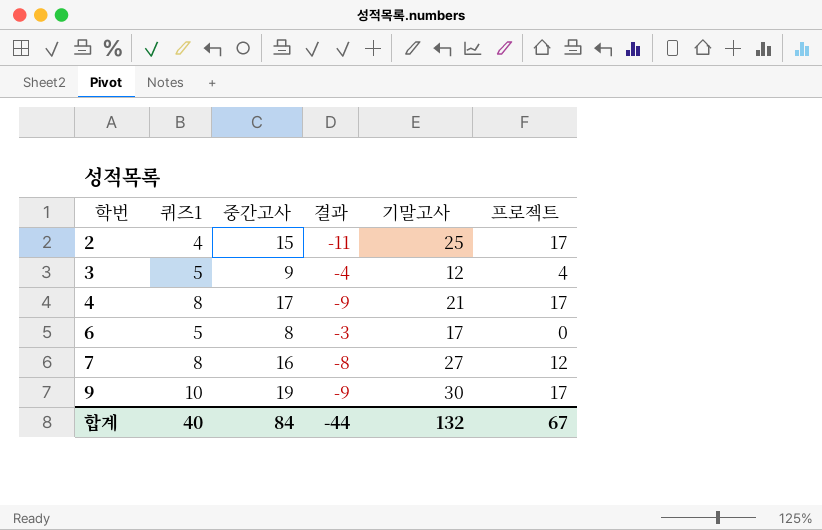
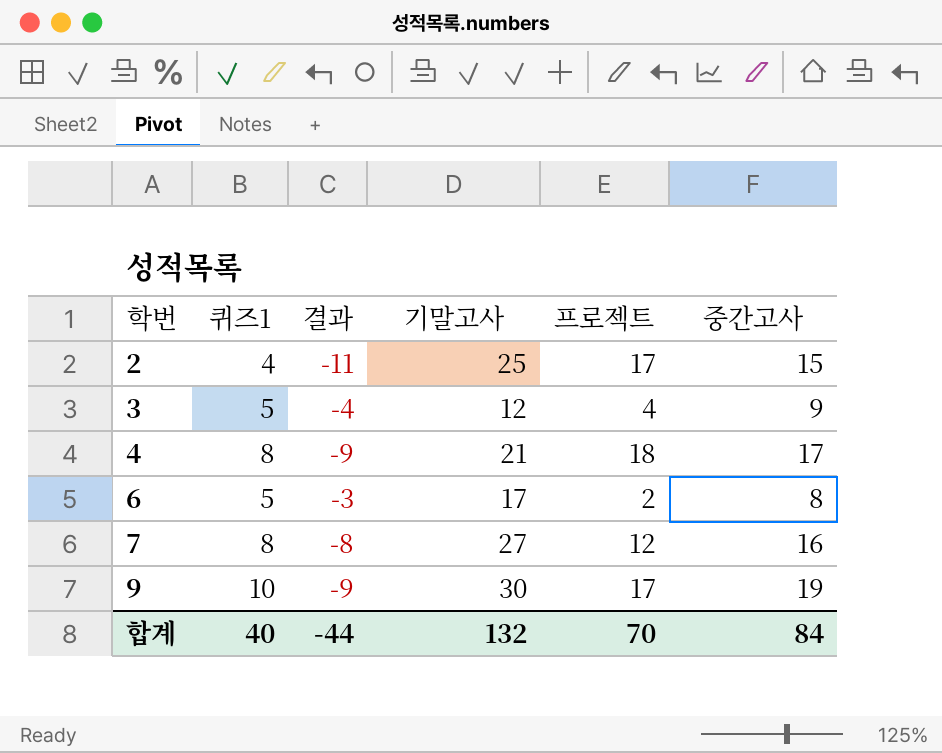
column 중간고사 | position: 3 -> 6
4 | 프로젝트: 17 -> 18
6 | 프로젝트: 0 -> 2
합계 | 프로젝트: 67 -> 70

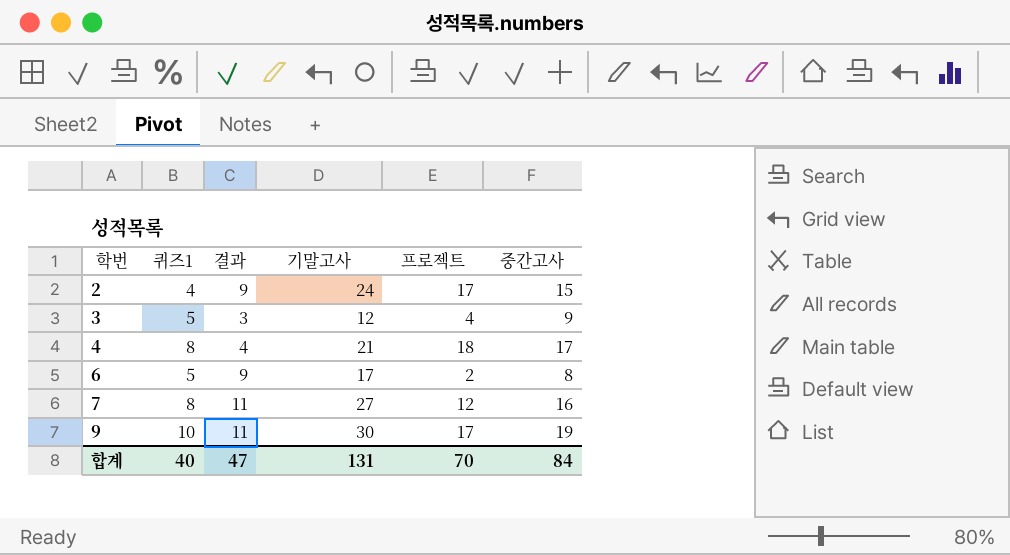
column 결과 | formula: [퀴즈1] - [중간고사] -> [기말고사] - [중간고사]
2 | 기말고사: 25 -> 24
합계 | 결과: -44 -> 47
합계 | 기말고사: 132 -> 131

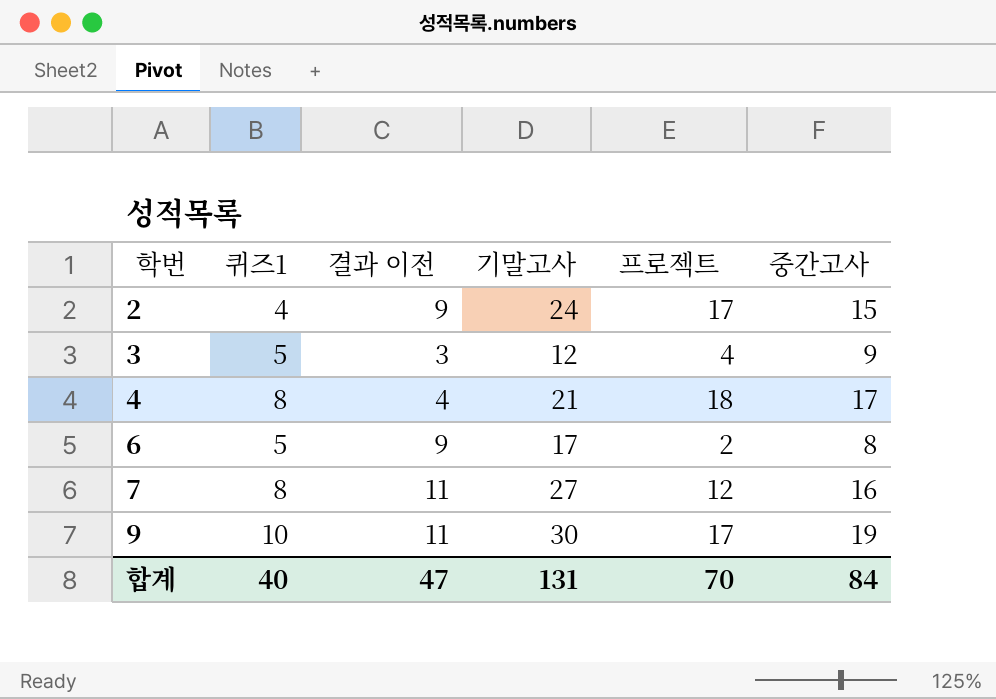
column name: 결과 -> 결과 이전

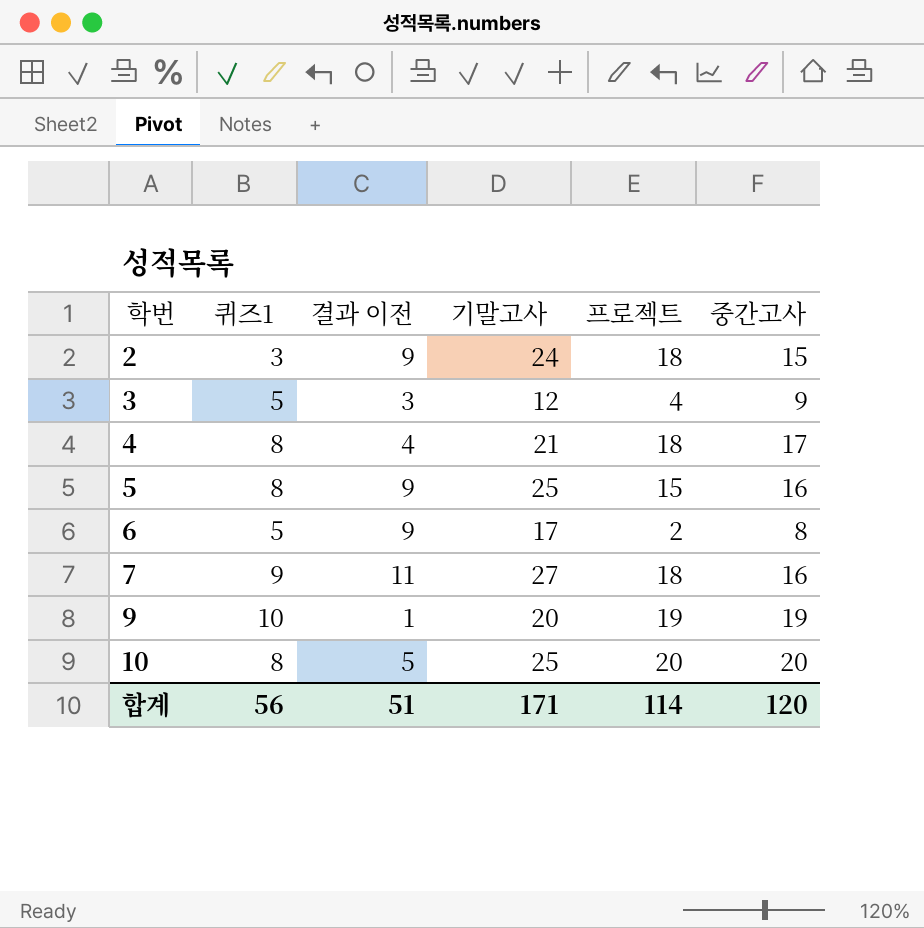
2 | 퀴즈1: 4 -> 3
2 | 프로젝트: 17 -> 18
row 5: none -> 8 | 9 | 25 | 15 | 16
7 | 퀴즈1: 8 -> 9
7 | 프로젝트: 12 -> 18
9 | 결과 이전: 11 -> 1
9 | 기말고사: 30 -> 20
9 | 프로젝트: 17 -> 19
row 10: none -> 8 | 5 | 25 | 20 | 20
합계 | 퀴즈1: 40 -> 56
합계 | 결과 이전: 47 -> 51
합계 | 기말고사: 131 -> 171
합계 | 프로젝트: 70 -> 114
합계 | 중간고사: 84 -> 120

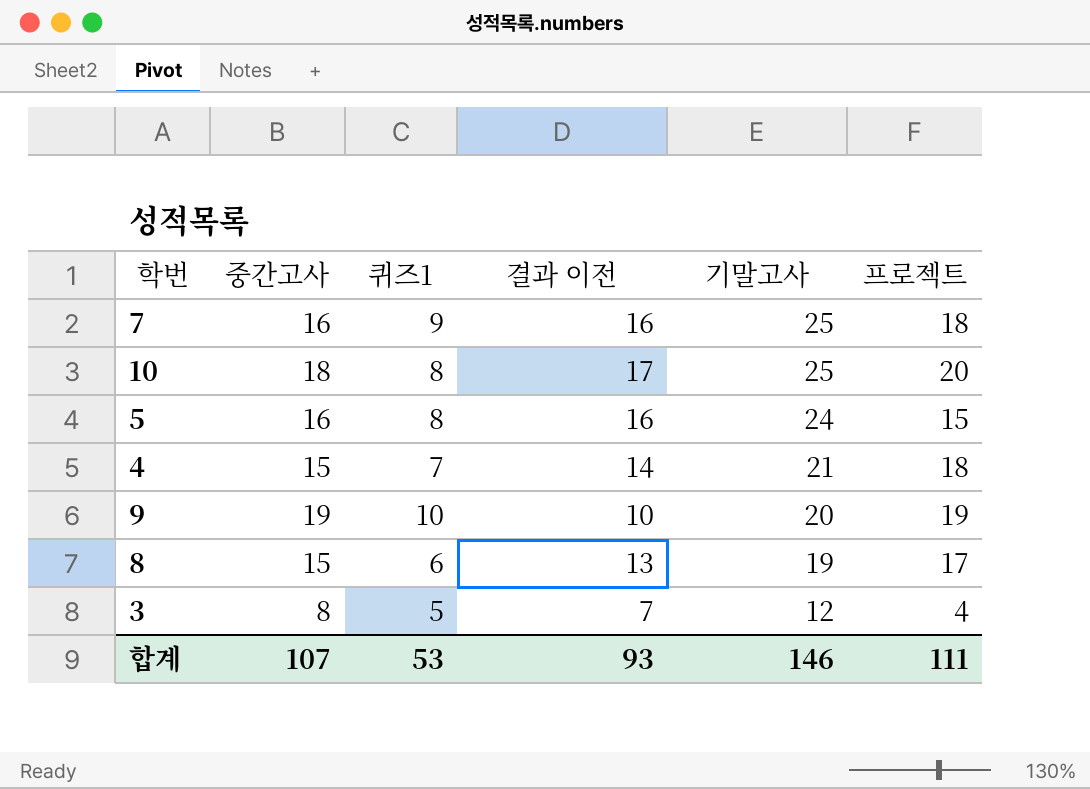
row order: 학번 ascending -> 기말고사 descending
column 중간고사 | position: 6 -> 2
column 결과 이전 | formula: [기말고사] - [중간고사] -> [기말고사] - [퀴즈1]
row 2: 3 | 9 | 24 | 18 | 15 -> none
row 6: 5 | 9 | 17 | 2 | 8 -> none
7 | 기말고사: 27 -> 25
10 | 중간고사: 20 -> 18
5 | 기말고사: 25 -> 24
4 | 중간고사: 17 -> 15
4 | 퀴즈1: 8 -> 7
row 8: none -> 15 | 6 | 13 | 19 | 17
3 | 중간고사: 9 -> 8
합계 | 중간고사: 120 -> 107
합계 | 퀴즈1: 56 -> 53
합계 | 결과 이전: 51 -> 93
합계 | 기말고사: 171 -> 146
합계 | 프로젝트: 114 -> 111

